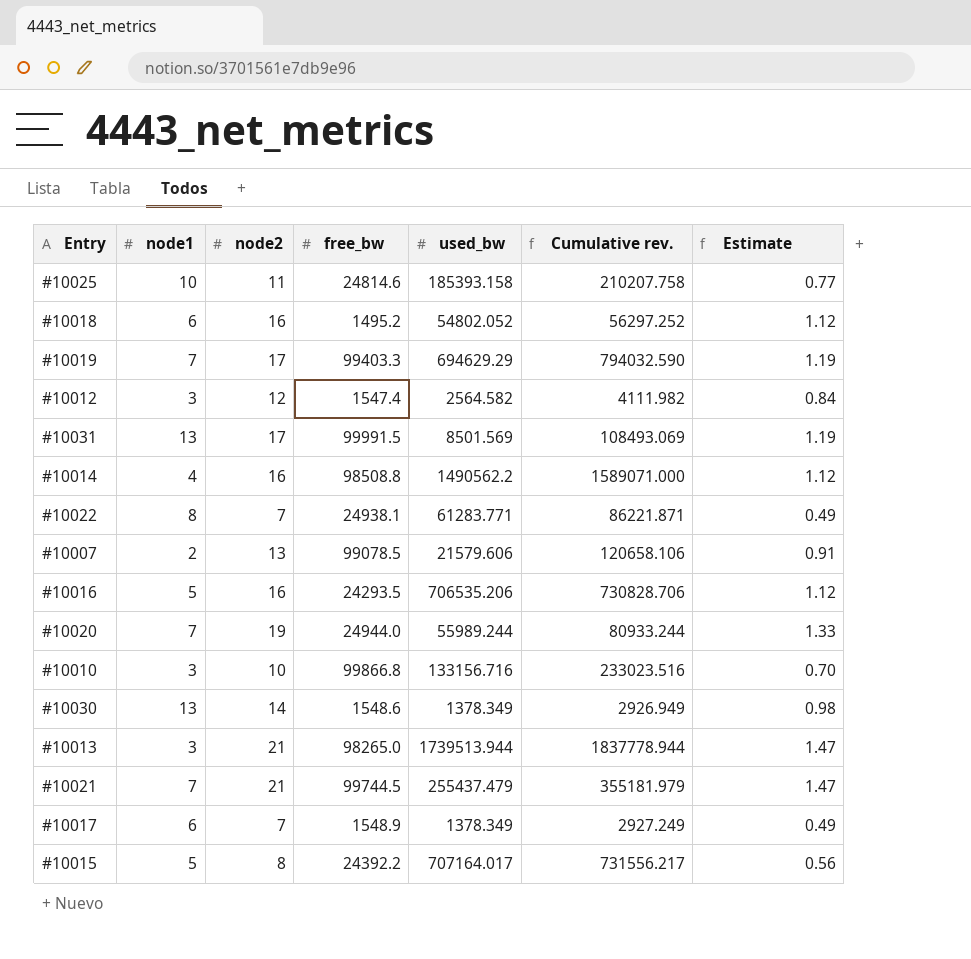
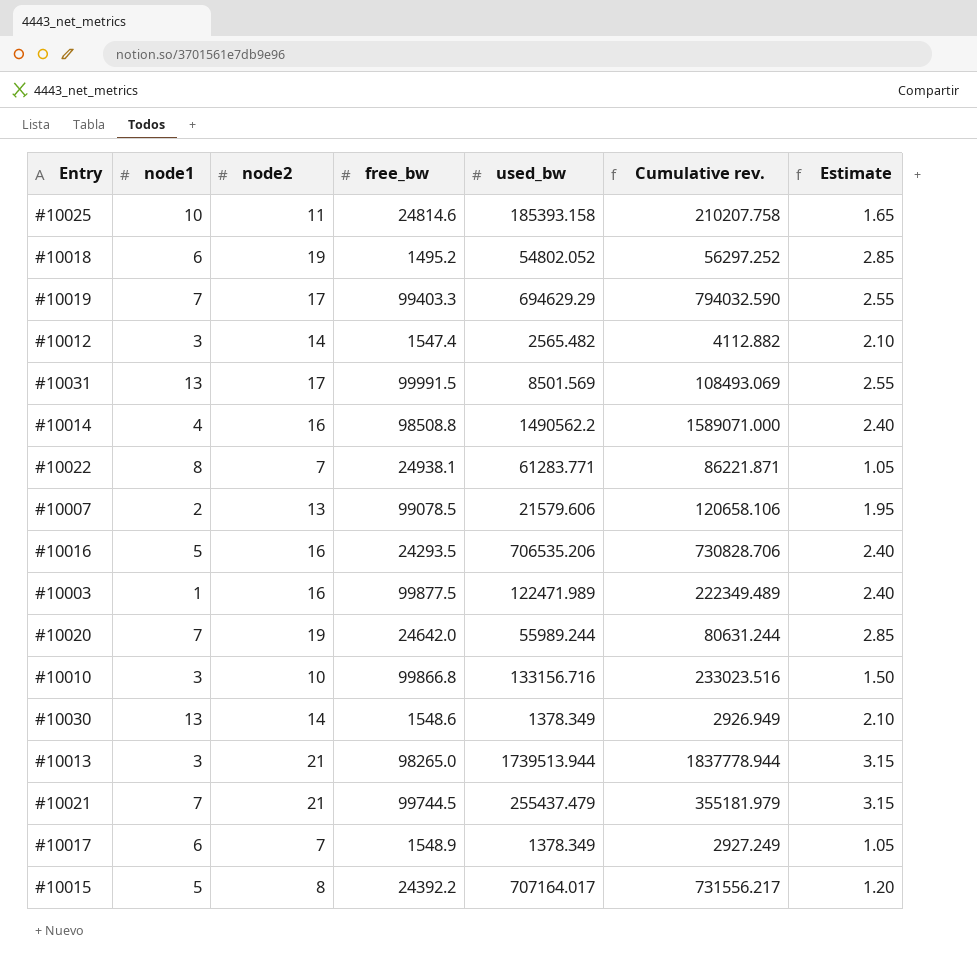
column Estimate | formula: [node2] * 0.07 -> [node2] * 0.15
#10018 | node2: 16 -> 19
#10012 | node2: 12 -> 14
#10012 | used_bw: 2564.582 -> 2565.482
#10012 | Cumulative rev.: 4111.982 -> 4112.882
row #10003: none -> 1 | 16 | 99877.5 | 122471.989 | 222349.489 | 2.40
#10020 | free_bw: 24944.0 -> 24642.0
#10020 | Cumulative rev.: 80933.244 -> 80631.244

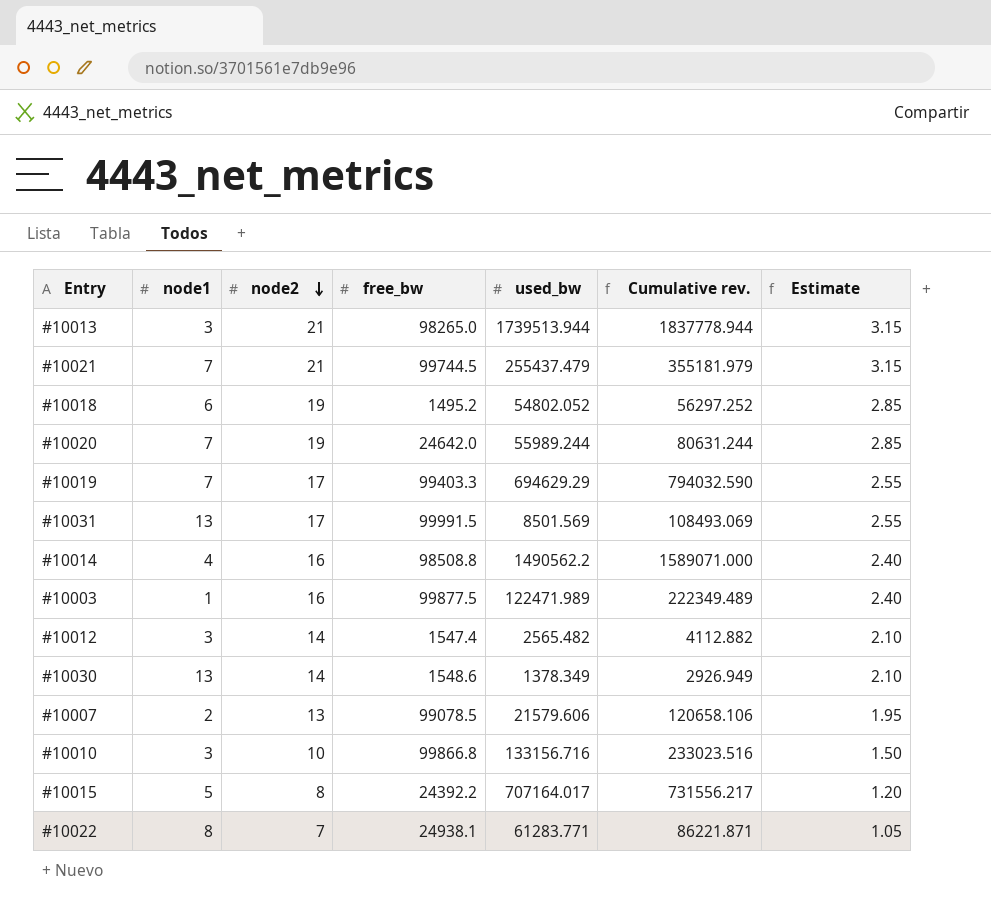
row order: none -> node2 descending
row #10025: 10 | 11 | 24814.6 | 185393.158 | 210207.758 | 1.65 -> none
row #10016: 5 | 16 | 24293.5 | 706535.206 | 730828.706 | 2.40 -> none
row #10017: 6 | 7 | 1548.9 | 1378.349 | 2927.249 | 1.05 -> none

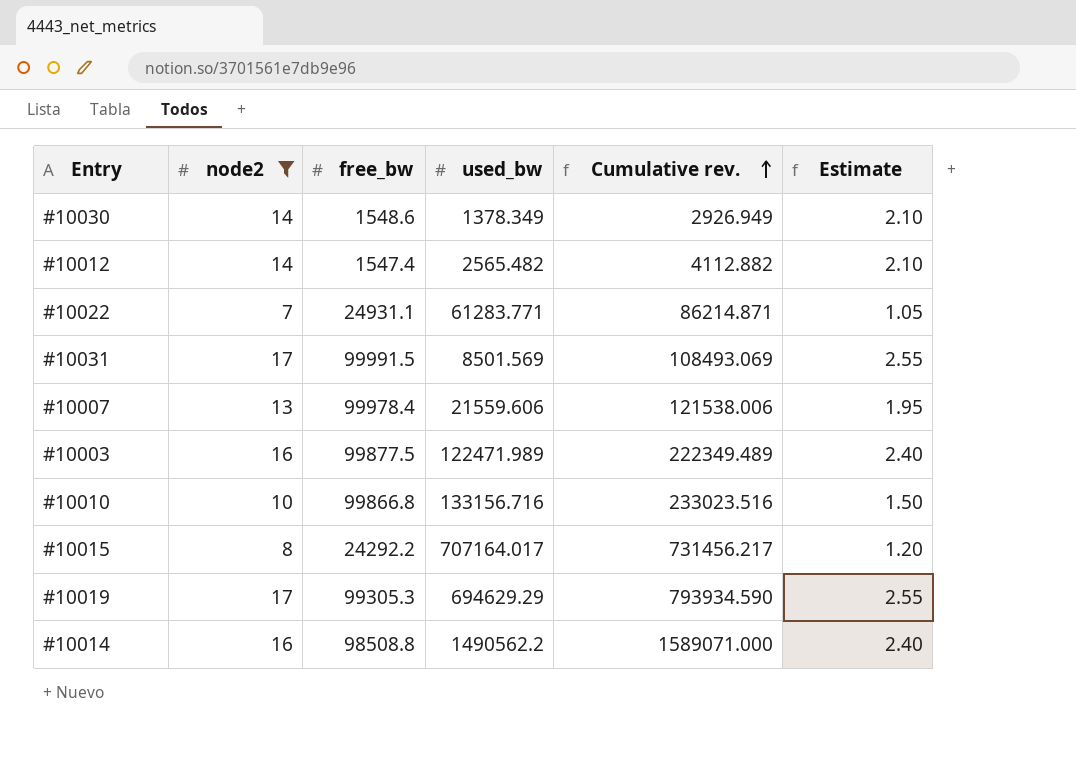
filter: none -> node2 <= 17
row order: node2 descending -> Cumulative rev. ascending
column node1 | position: 2 -> none
#10022 | free_bw: 24938.1 -> 24931.1
#10022 | Cumulative rev.: 86221.871 -> 86214.871
#10007 | free_bw: 99078.5 -> 99978.4
#10007 | used_bw: 21579.606 -> 21559.606
#10007 | Cumulative rev.: 120658.106 -> 121538.006
#10015 | free_bw: 24392.2 -> 24292.2
#10015 | Cumulative rev.: 731556.217 -> 731456.217
#10019 | free_bw: 99403.3 -> 99305.3
#10019 | Cumulative rev.: 794032.590 -> 793934.590

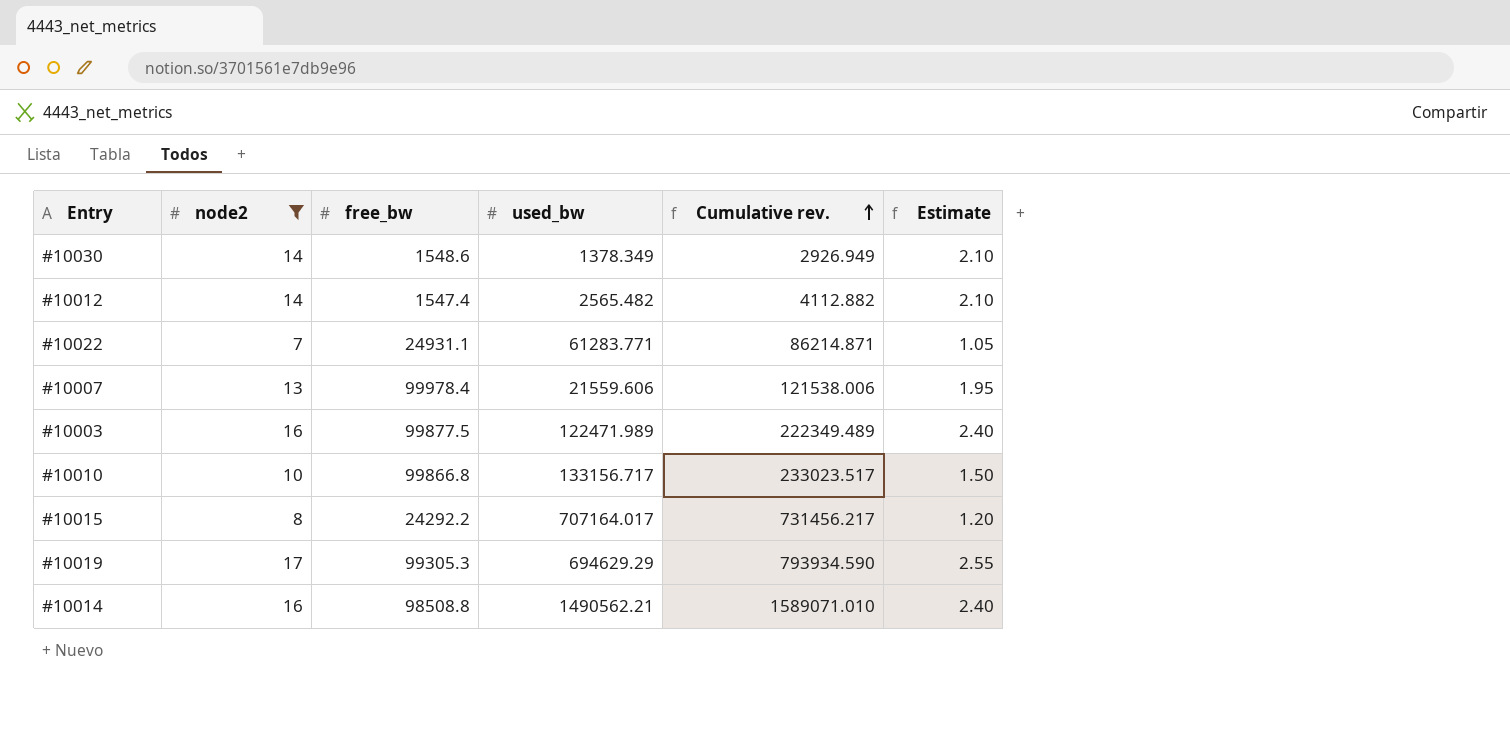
row #10031: 17 | 99991.5 | 8501.569 | 108493.069 | 2.55 -> none
#10010 | used_bw: 133156.716 -> 133156.717
#10010 | Cumulative rev.: 233023.516 -> 233023.517
#10014 | used_bw: 1490562.2 -> 1490562.21
#10014 | Cumulative rev.: 1589071.000 -> 1589071.010

